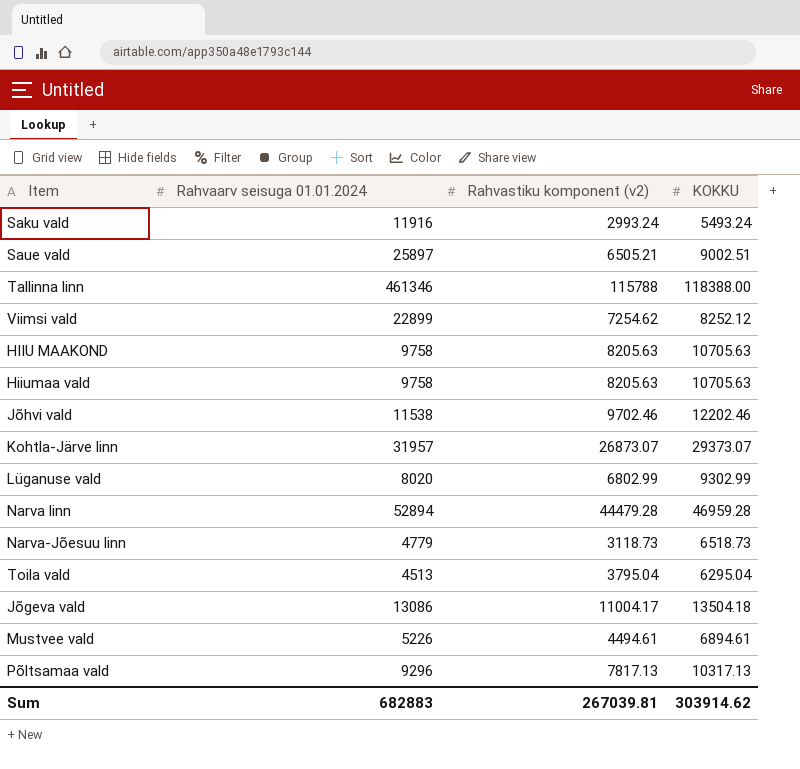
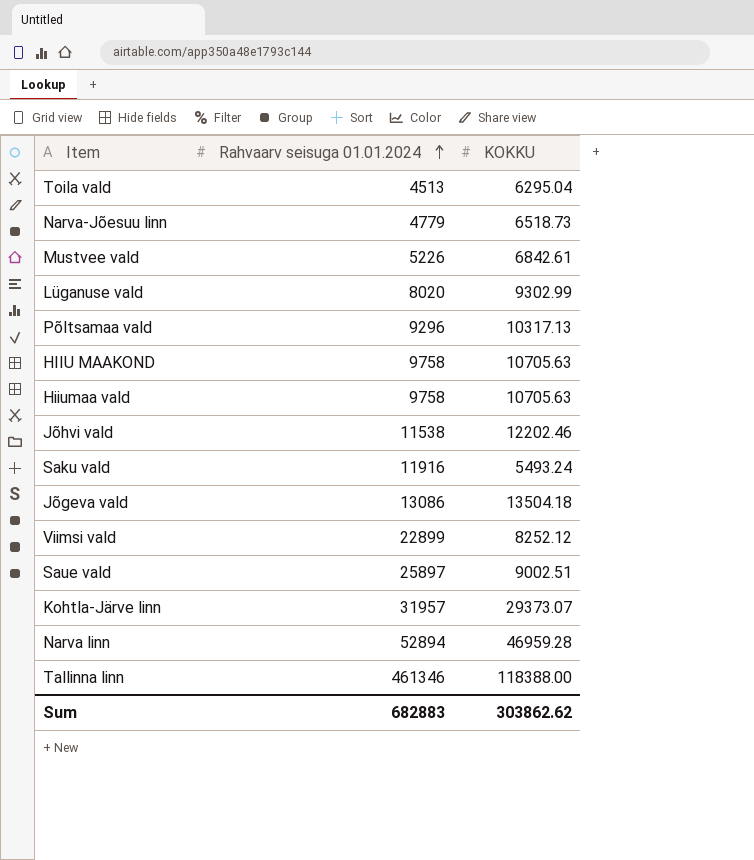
row order: none -> Rahvaarv seisuga 01.01.2024 ascending
column Rahvastiku komponent (v2) | position: 3 -> none
Mustvee vald | KOKKU: 6894.61 -> 6842.61
Sum | KOKKU: 303914.62 -> 303862.62

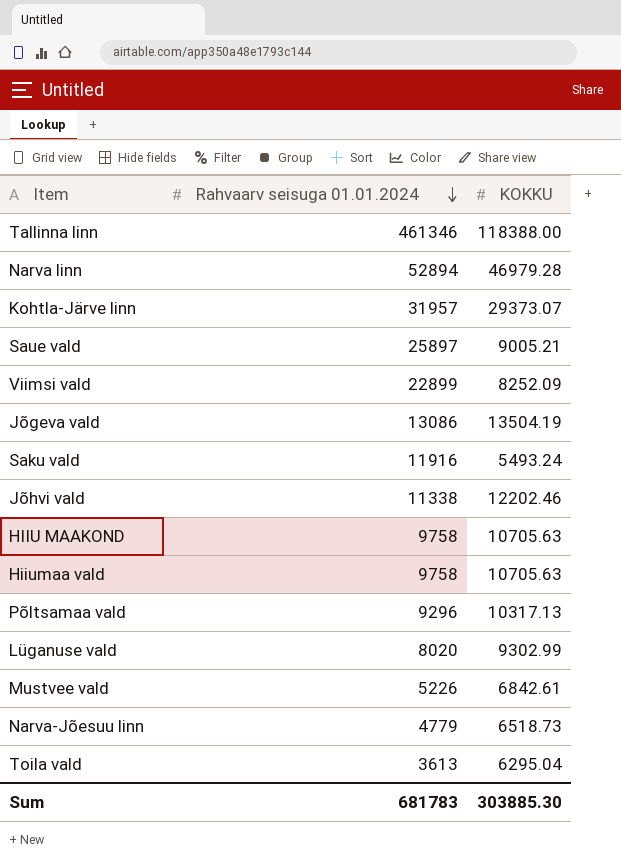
row order: Rahvaarv seisuga 01.01.2024 ascending -> Rahvaarv seisuga 01.01.2024 descending
Narva linn | KOKKU: 46959.28 -> 46979.28
Saue vald | KOKKU: 9002.51 -> 9005.21
Viimsi vald | KOKKU: 8252.12 -> 8252.09
Jõgeva vald | KOKKU: 13504.18 -> 13504.19
Jõhvi vald | Rahvaarv seisuga 01.01.2024: 11538 -> 11338
Toila vald | Rahvaarv seisuga 01.01.2024: 4513 -> 3613
Sum | Rahvaarv seisuga 01.01.2024: 682883 -> 681783
Sum | KOKKU: 303862.62 -> 303885.30

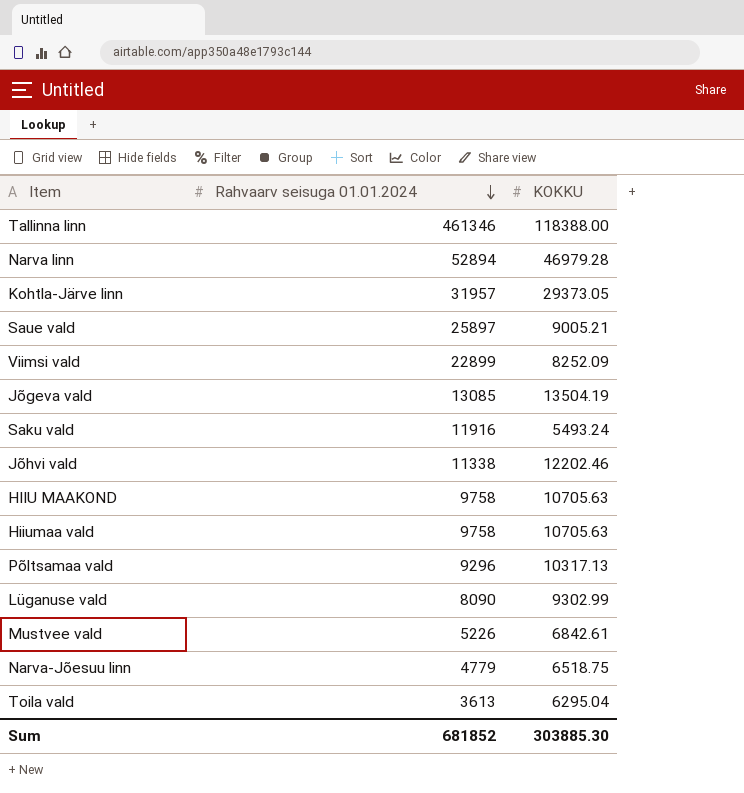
Kohtla-Järve linn | KOKKU: 29373.07 -> 29373.05
Jõgeva vald | Rahvaarv seisuga 01.01.2024: 13086 -> 13085
Lüganuse vald | Rahvaarv seisuga 01.01.2024: 8020 -> 8090
Narva-Jõesuu linn | KOKKU: 6518.73 -> 6518.75
Sum | Rahvaarv seisuga 01.01.2024: 681783 -> 681852

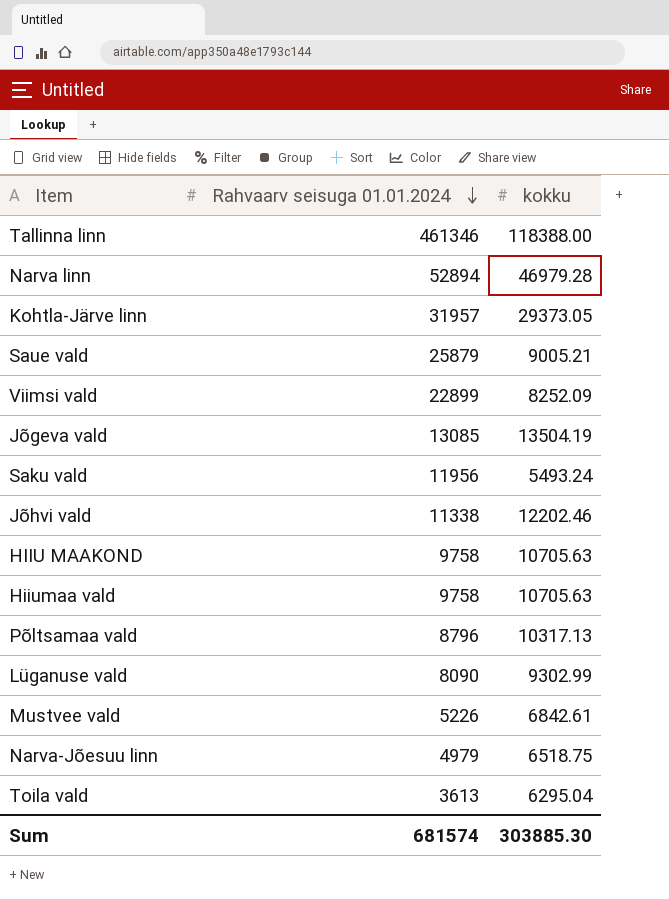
column name: KOKKU -> kokku
Saue vald | Rahvaarv seisuga 01.01.2024: 25897 -> 25879
Saku vald | Rahvaarv seisuga 01.01.2024: 11916 -> 11956
Põltsamaa vald | Rahvaarv seisuga 01.01.2024: 9296 -> 8796
Narva-Jõesuu linn | Rahvaarv seisuga 01.01.2024: 4779 -> 4979
Sum | Rahvaarv seisuga 01.01.2024: 681852 -> 681574

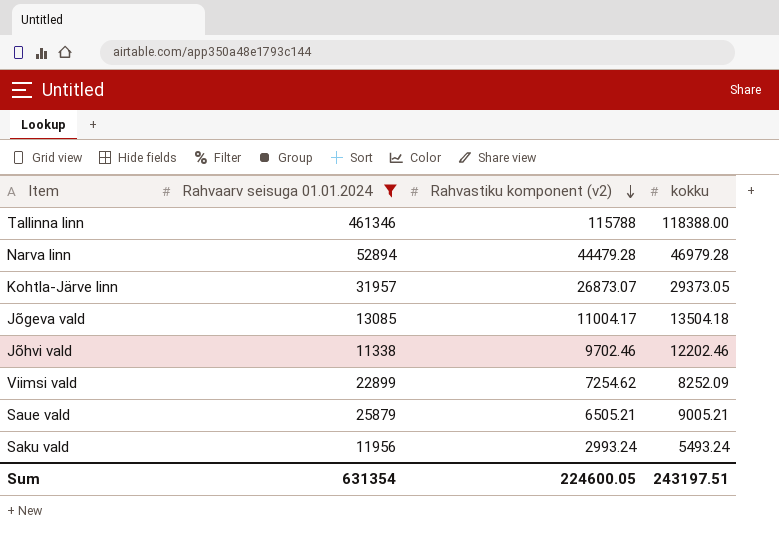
filter: none -> Rahvaarv seisuga 01.01.2024 >= 11338
row order: Rahvaarv seisuga 01.01.2024 descending -> Rahvastiku komponent (v2) descending
column Rahvastiku komponent (v2) | position: none -> 3
Jõgeva vald | kokku: 13504.19 -> 13504.18
Sum | Rahvaarv seisuga 01.01.2024: 681574 -> 631354
Sum | kokku: 303885.30 -> 243197.51

